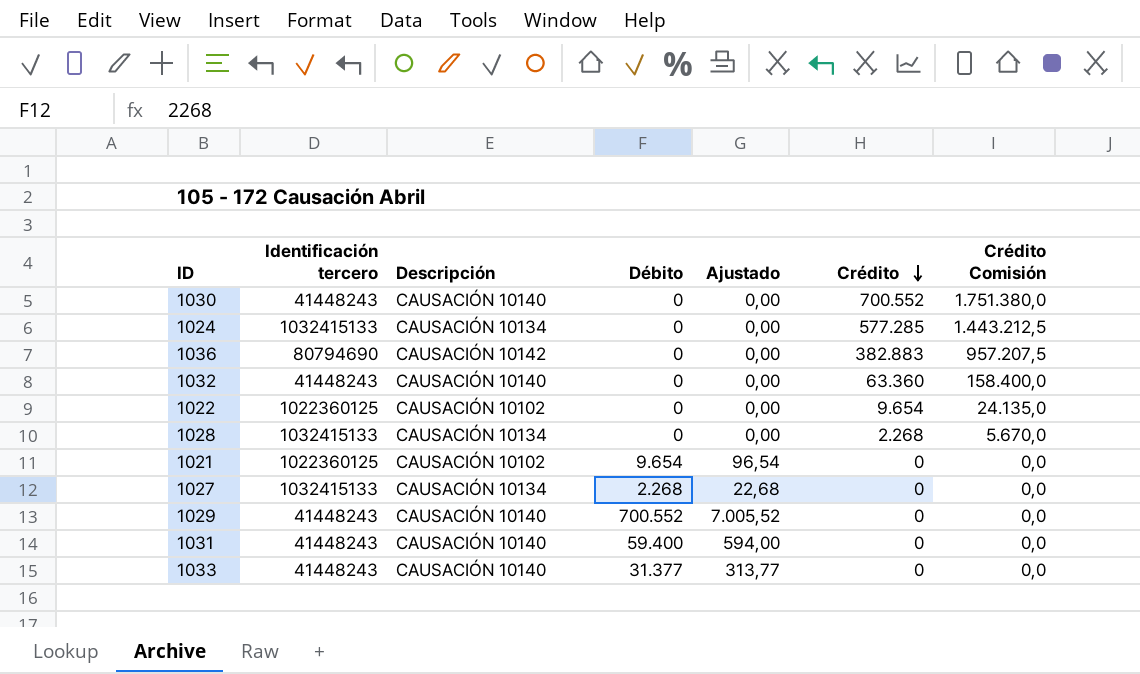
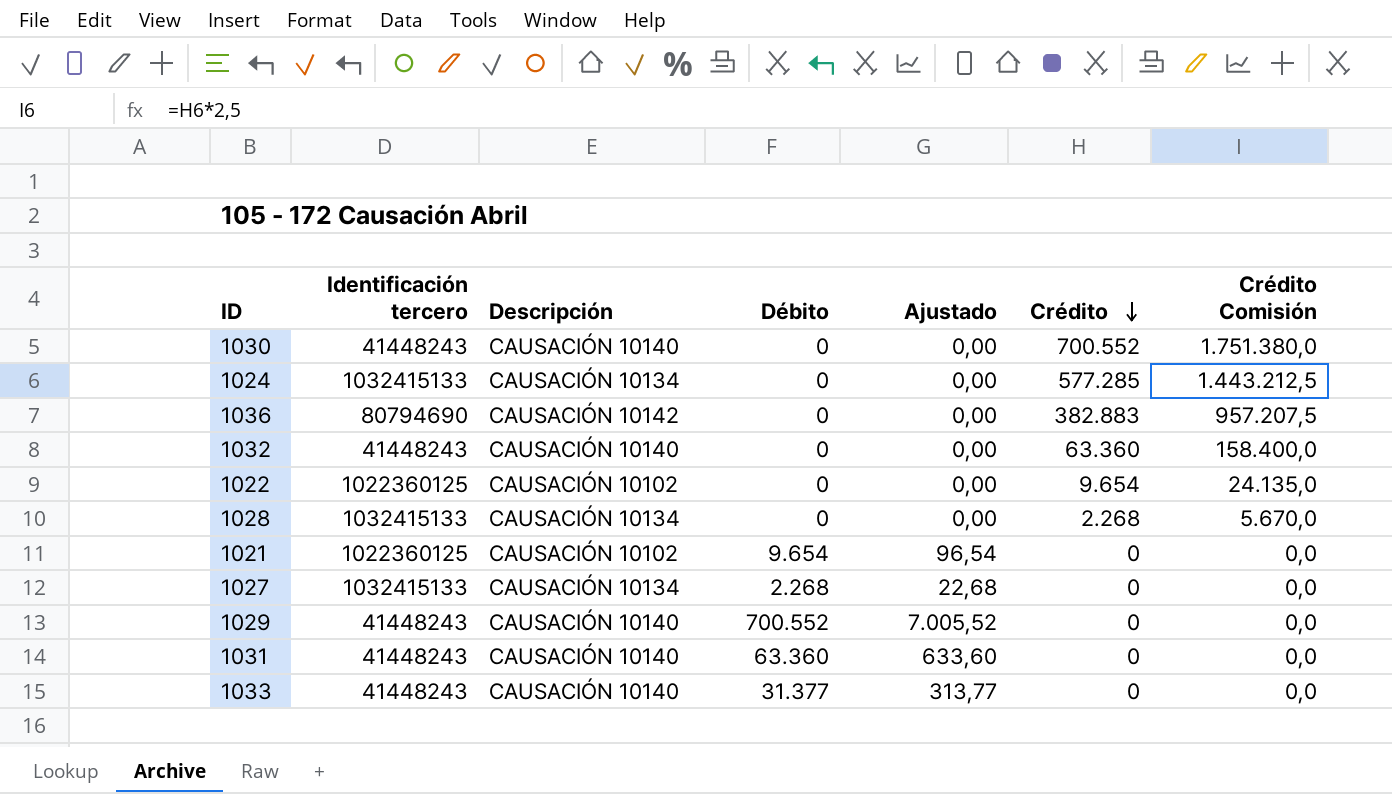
1031 | Débito: 59.400 -> 63.360
1031 | Ajustado: 594,00 -> 633,60

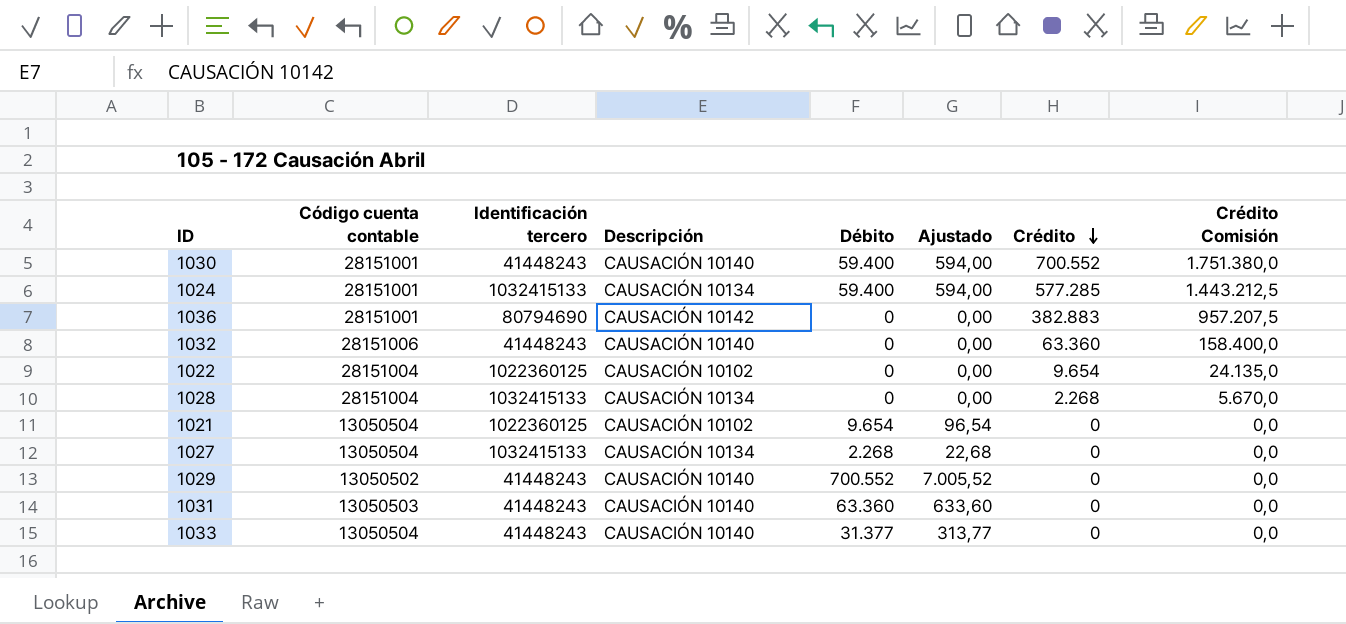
column Código cuenta contable | position: none -> 2
1030 | Débito: 0 -> 59.400
1030 | Ajustado: 0,00 -> 594,00
1024 | Débito: 0 -> 59.400
1024 | Ajustado: 0,00 -> 594,00

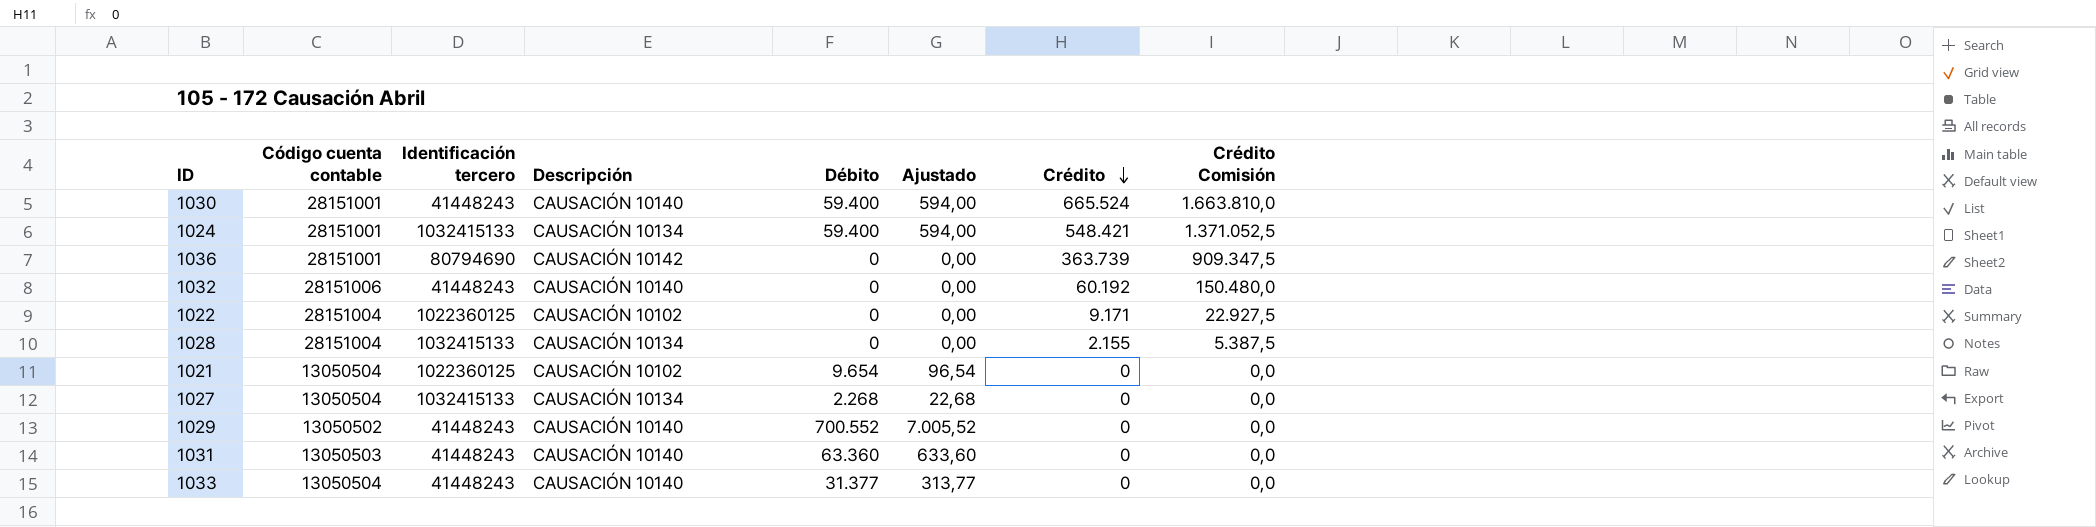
1030 | Crédito: 700.552 -> 665.524
1030 | Crédito Comisión: 1.751.380,0 -> 1.663.810,0
1024 | Crédito: 577.285 -> 548.421
1024 | Crédito Comisión: 1.443.212,5 -> 1.371.052,5
1036 | Crédito: 382.883 -> 363.739
1036 | Crédito Comisión: 957.207,5 -> 909.347,5
1032 | Crédito: 63.360 -> 60.192
1032 | Crédito Comisión: 158.400,0 -> 150.480,0
1022 | Crédito: 9.654 -> 9.171
1022 | Crédito Comisión: 24.135,0 -> 22.927,5
1028 | Crédito: 2.268 -> 2.155
1028 | Crédito Comisión: 5.670,0 -> 5.387,5

